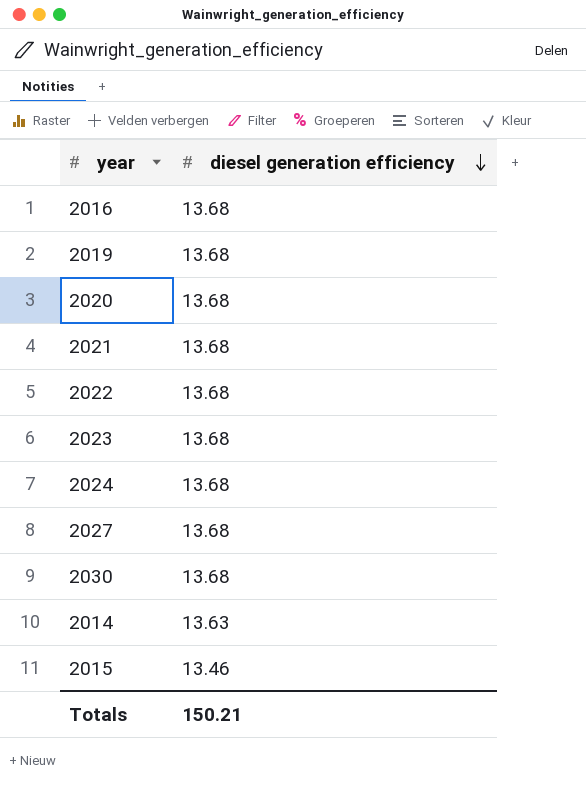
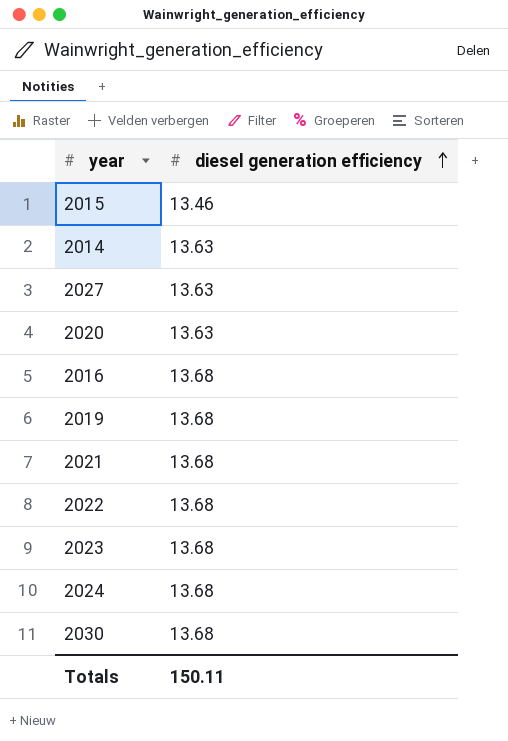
row order: diesel generation efficiency descending -> diesel generation efficiency ascending
2027 | diesel generation efficiency: 13.68 -> 13.63
2020 | diesel generation efficiency: 13.68 -> 13.63
Totals | diesel generation efficiency: 150.21 -> 150.11

